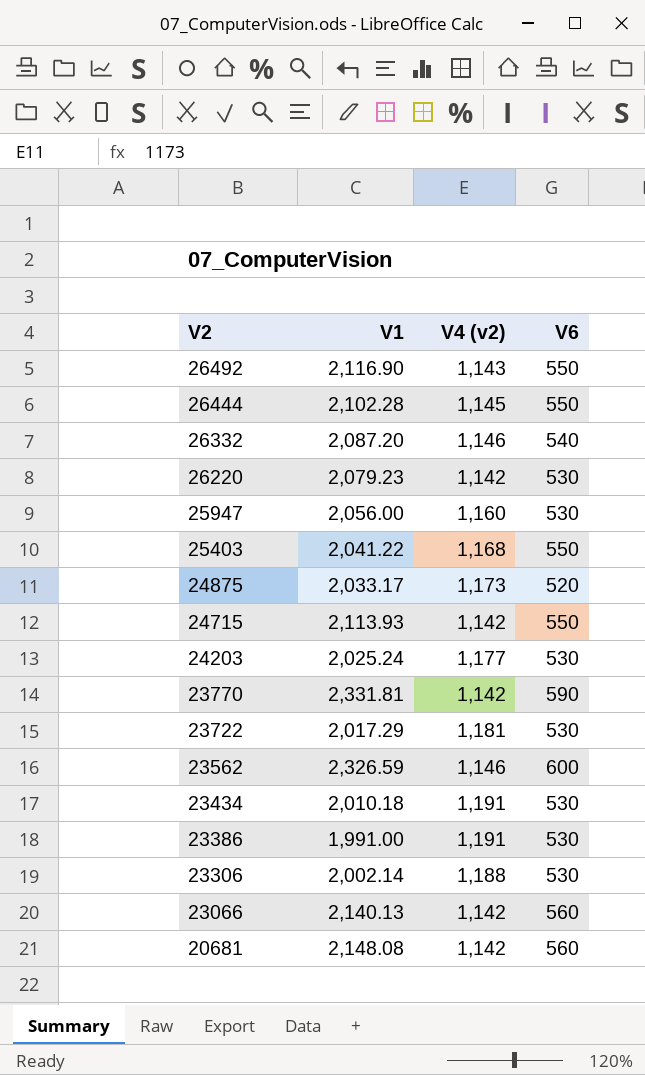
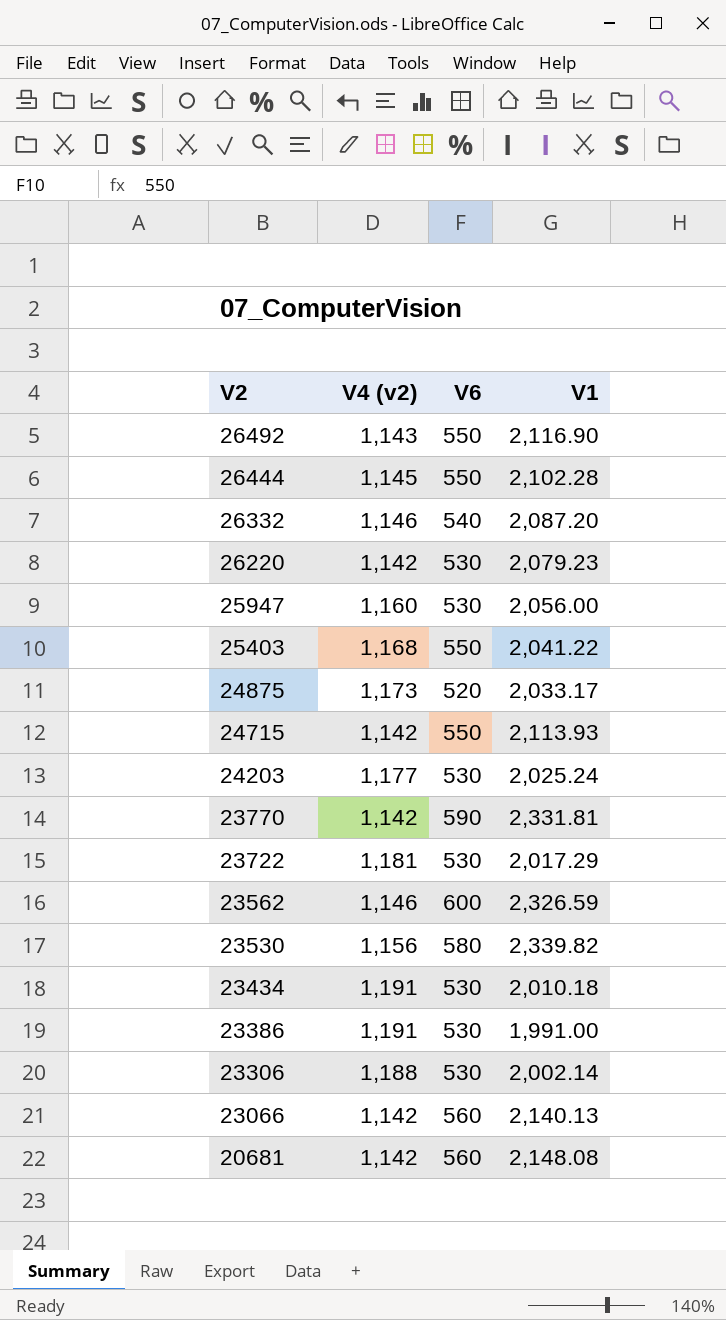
column V1 | position: 2 -> 4
row 23530: none -> 1,156 | 580 | 2,339.82

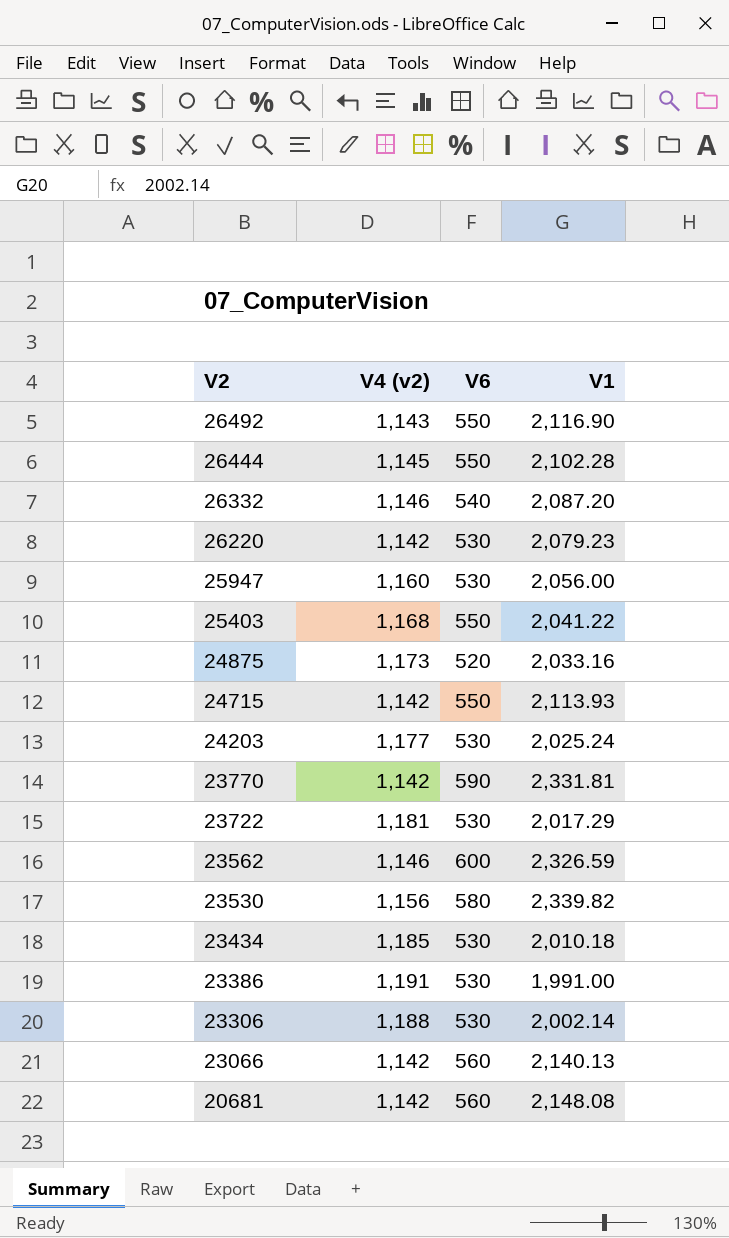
24875 | V1: 2,033.17 -> 2,033.16
23434 | V4 (v2): 1,191 -> 1,185

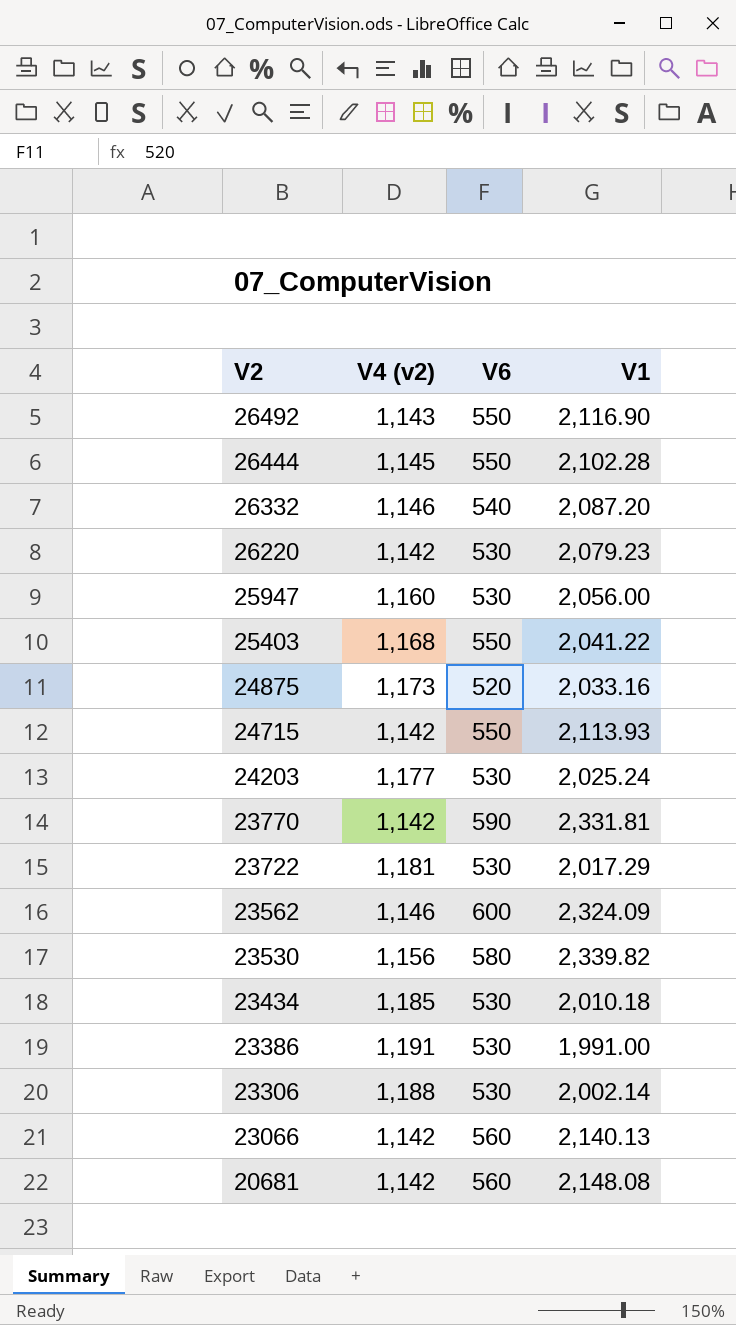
23562 | V1: 2,326.59 -> 2,324.09

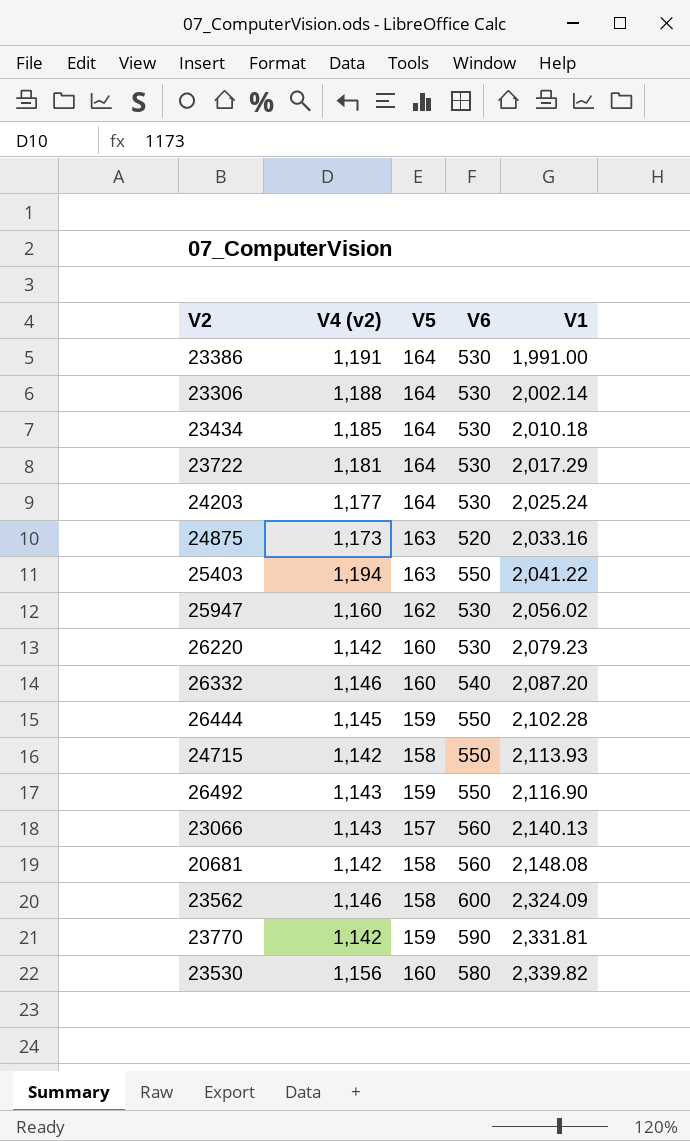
row order: V2 descending -> V1 ascending
column V5 | position: none -> 3
25403 | V4 (v2): 1,168 -> 1,194
25947 | V1: 2,056.00 -> 2,056.02
23066 | V4 (v2): 1,142 -> 1,143

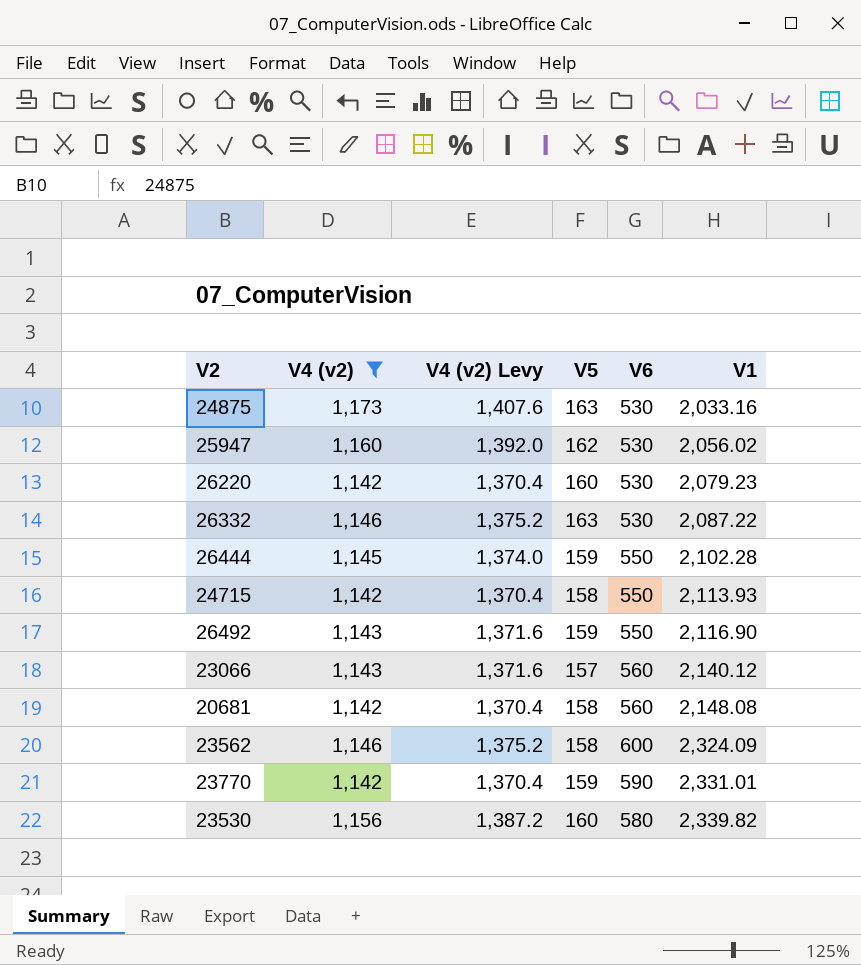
filter: none -> V4 (v2) <= 1,173
column V4 (v2) Levy | formula: none -> [V4 (v2)] * 1.2
24875 | V6: 520 -> 530
26332 | V5: 160 -> 163
26332 | V6: 540 -> 530
26332 | V1: 2,087.20 -> 2,087.22
23066 | V1: 2,140.13 -> 2,140.12
23770 | V1: 2,331.81 -> 2,331.01

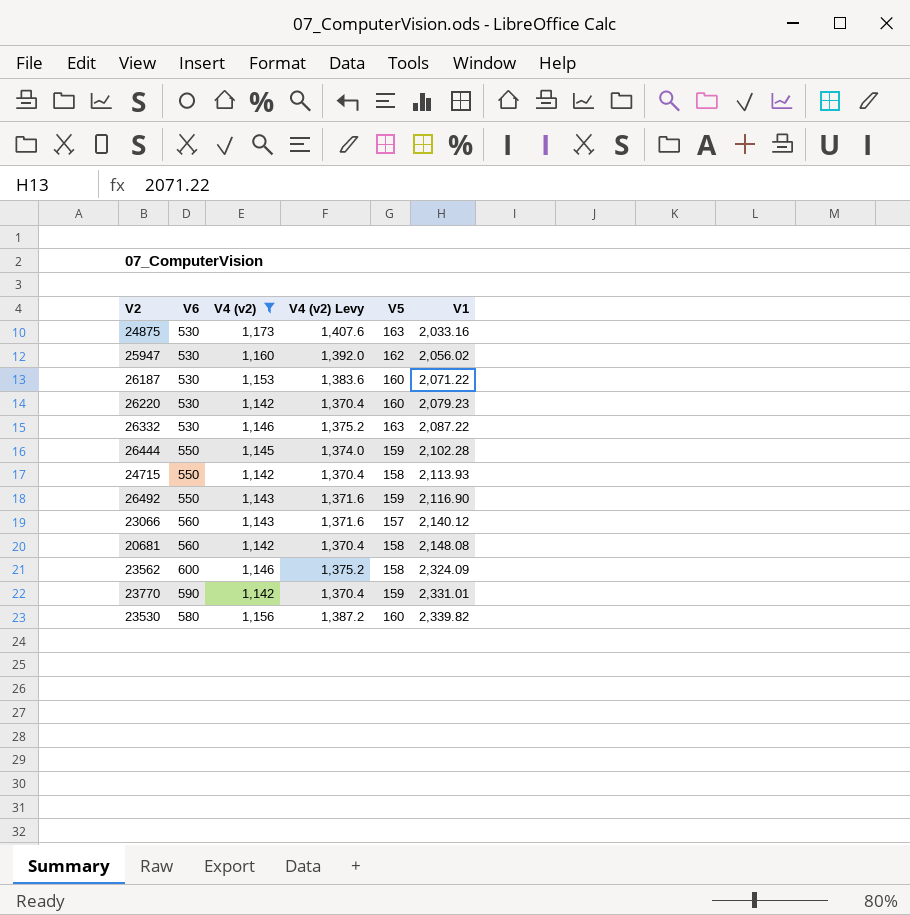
column V6 | position: 5 -> 2
row 26187: none -> 530 | 1,153 | 1,383.6 | 160 | 2,071.22

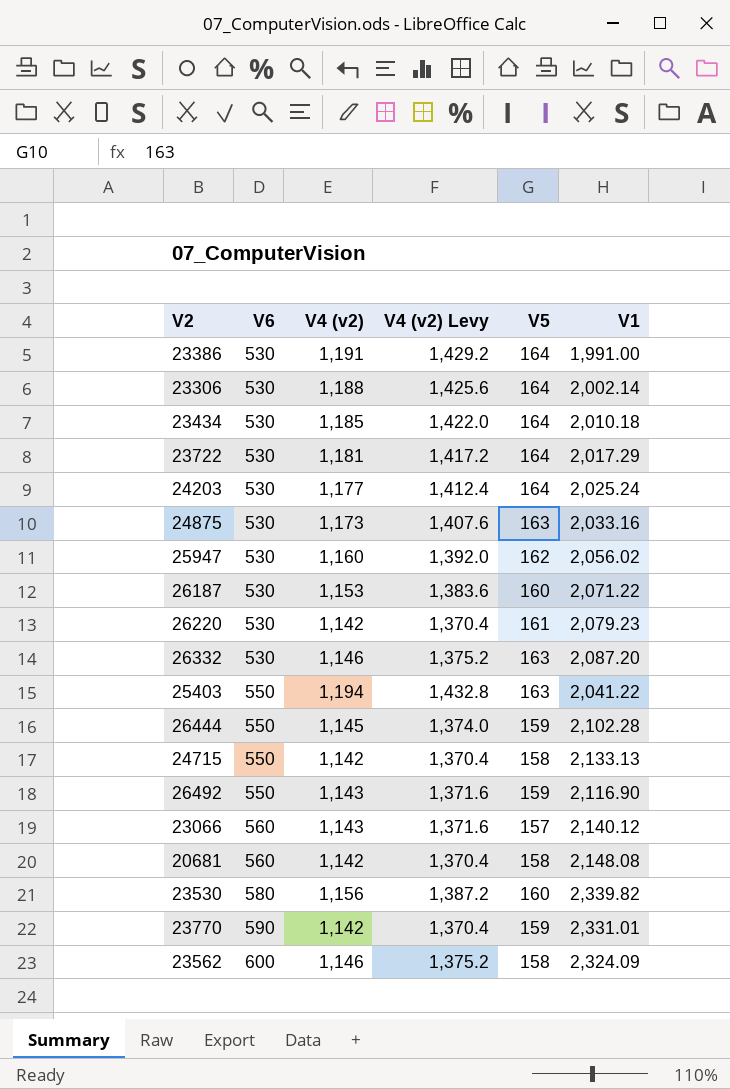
filter: V4 (v2) <= 1,173 -> none
row order: V1 ascending -> V6 ascending
26220 | V5: 160 -> 161
26332 | V1: 2,087.22 -> 2,087.20
24715 | V1: 2,113.93 -> 2,133.13

